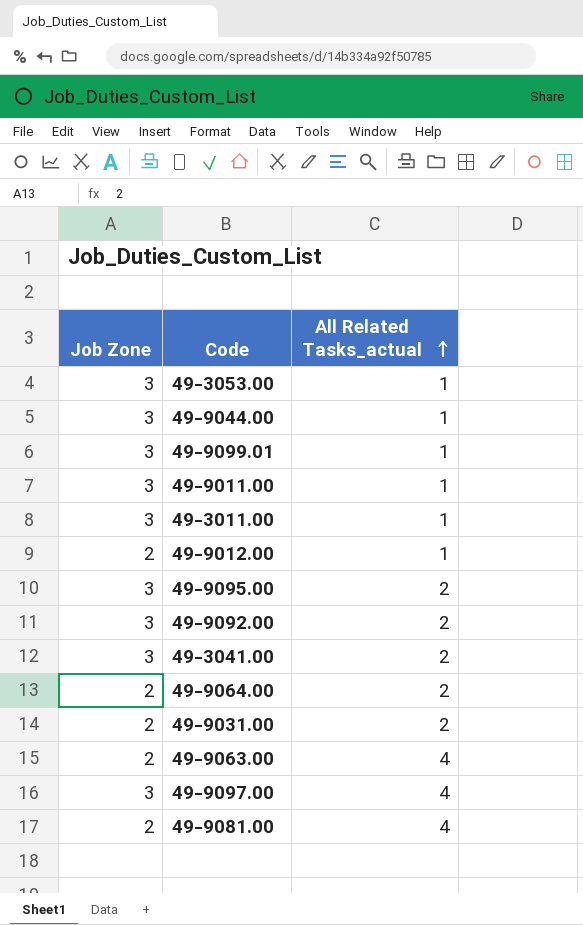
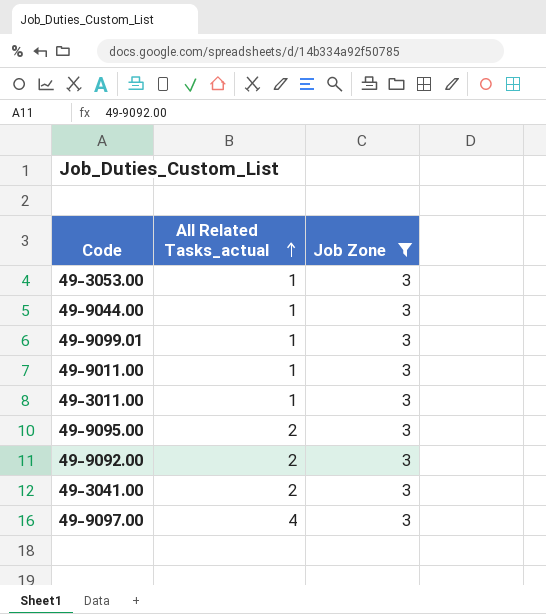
filter: none -> Job Zone = 3
column Job Zone | position: 1 -> 3

